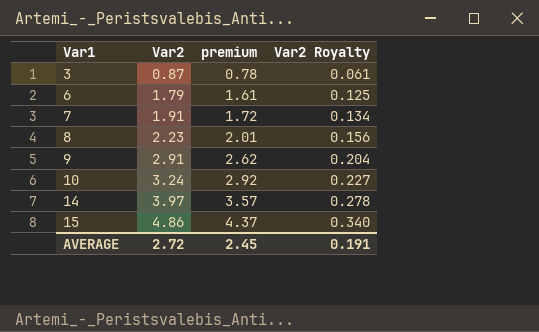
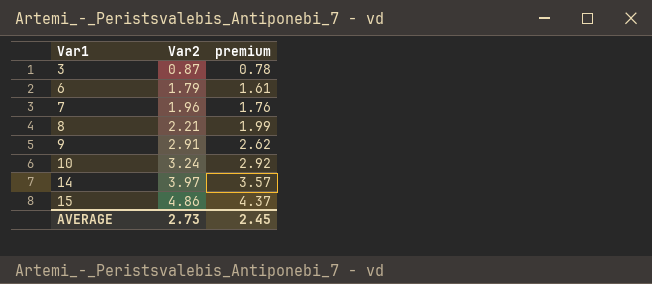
column Var2 Royalty | formula: [Var2] * 0.07 -> none
7 | Var2: 1.91 -> 1.96
7 | premium: 1.72 -> 1.76
8 | Var2: 2.23 -> 2.21
8 | premium: 2.01 -> 1.99
AVERAGE | Var2: 2.72 -> 2.73

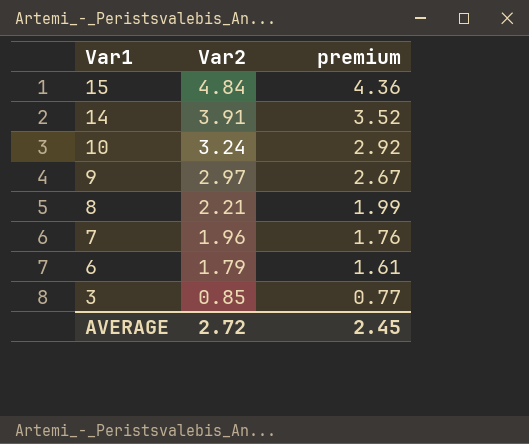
row order: Var1 ascending -> Var1 descending
15 | Var2: 4.86 -> 4.84
15 | premium: 4.37 -> 4.36
14 | Var2: 3.97 -> 3.91
14 | premium: 3.57 -> 3.52
9 | Var2: 2.91 -> 2.97
9 | premium: 2.62 -> 2.67
3 | Var2: 0.87 -> 0.85
3 | premium: 0.78 -> 0.77
AVERAGE | Var2: 2.73 -> 2.72

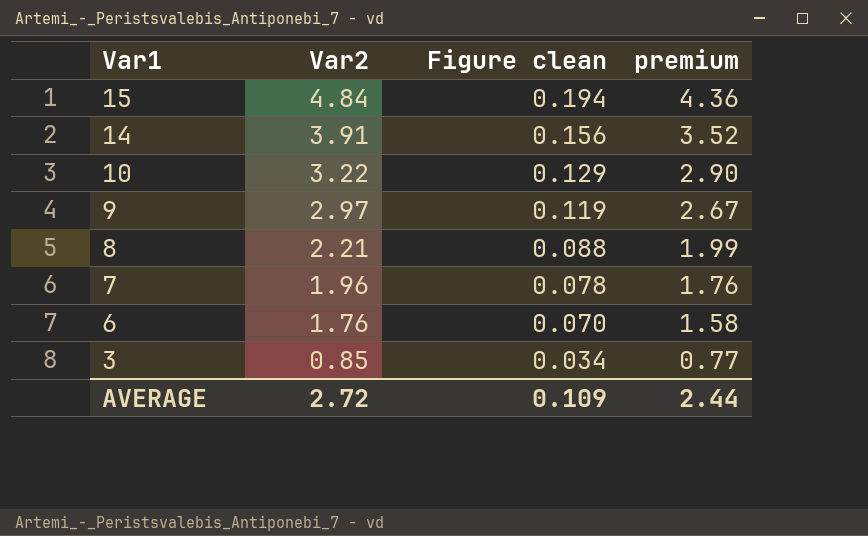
column Figure clean | formula: none -> [Var2] * 0.04
10 | Var2: 3.24 -> 3.22
10 | premium: 2.92 -> 2.90
6 | Var2: 1.79 -> 1.76
6 | premium: 1.61 -> 1.58
AVERAGE | premium: 2.45 -> 2.44

